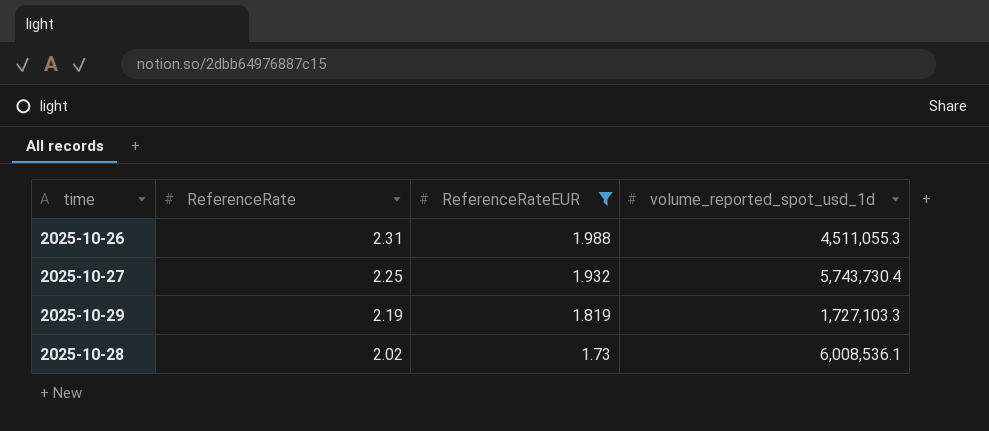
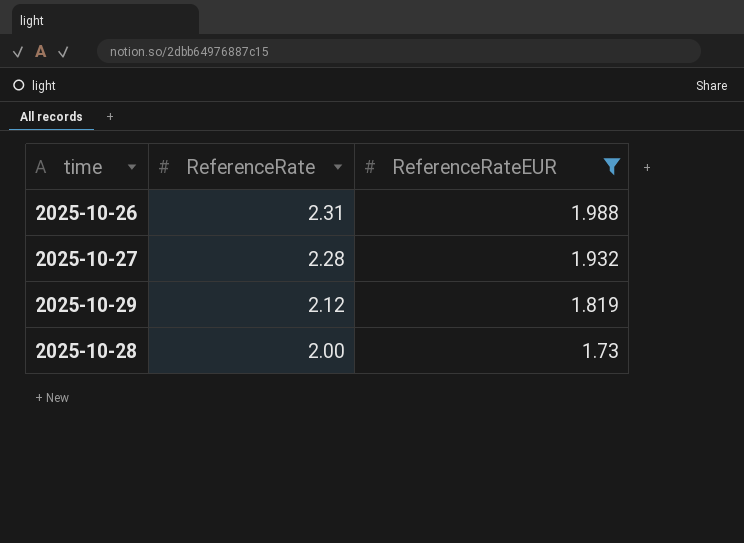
column volume_reported_spot_usd_1d | position: 4 -> none
2025-10-27 | ReferenceRate: 2.25 -> 2.28
2025-10-29 | ReferenceRate: 2.19 -> 2.12
2025-10-28 | ReferenceRate: 2.02 -> 2.00

